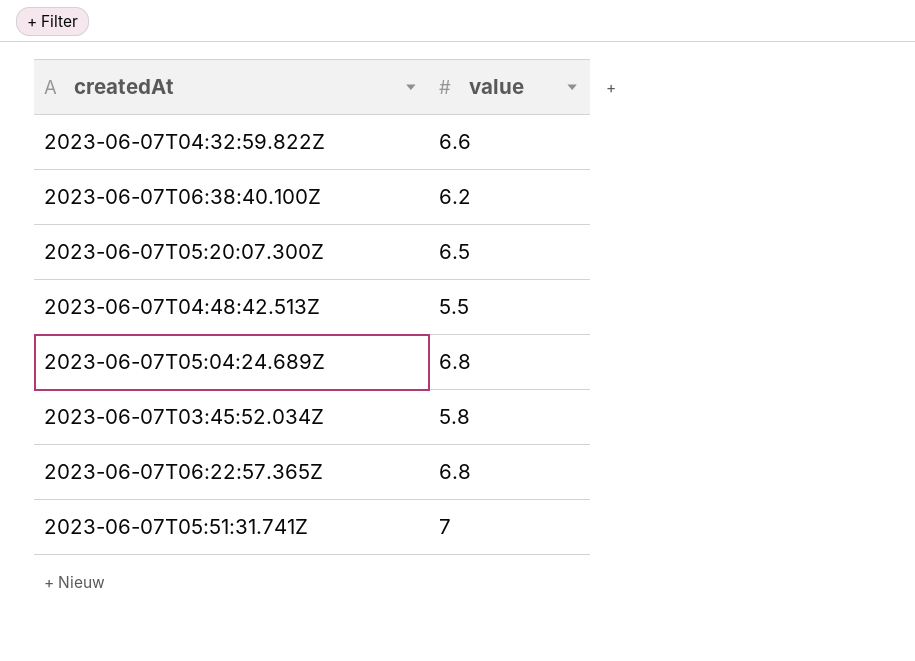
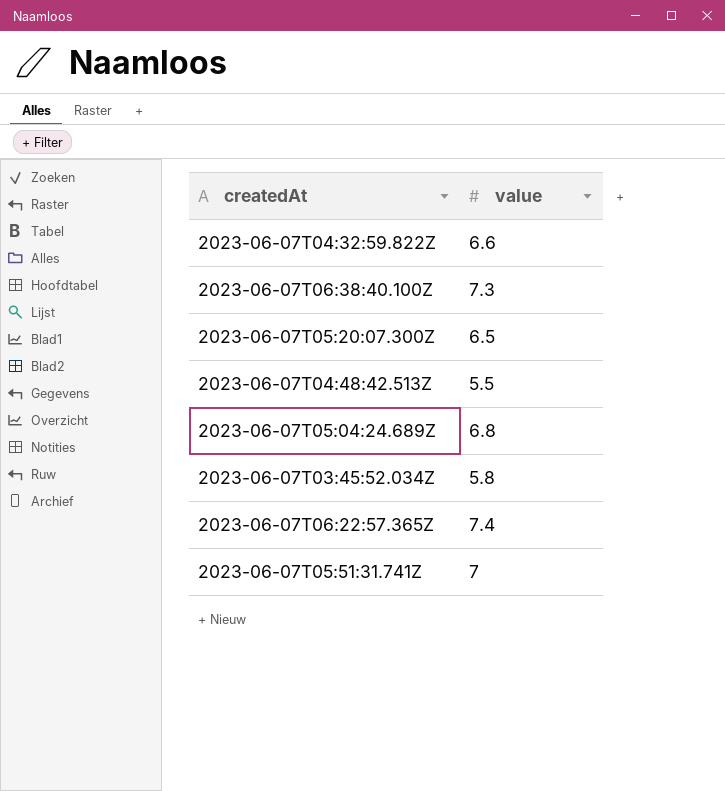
2023-06-07T06:38:40.100Z | value: 6.2 -> 7.3
2023-06-07T06:22:57.365Z | value: 6.8 -> 7.4

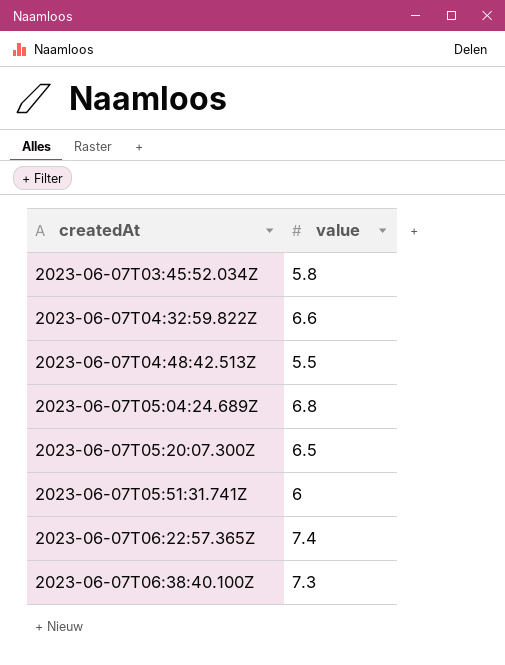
row order: none -> createdAt ascending
2023-06-07T05:51:31.741Z | value: 7 -> 6

